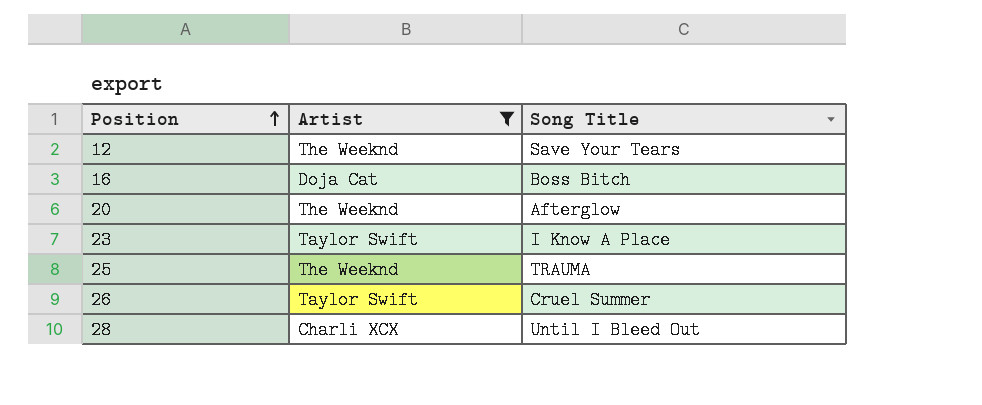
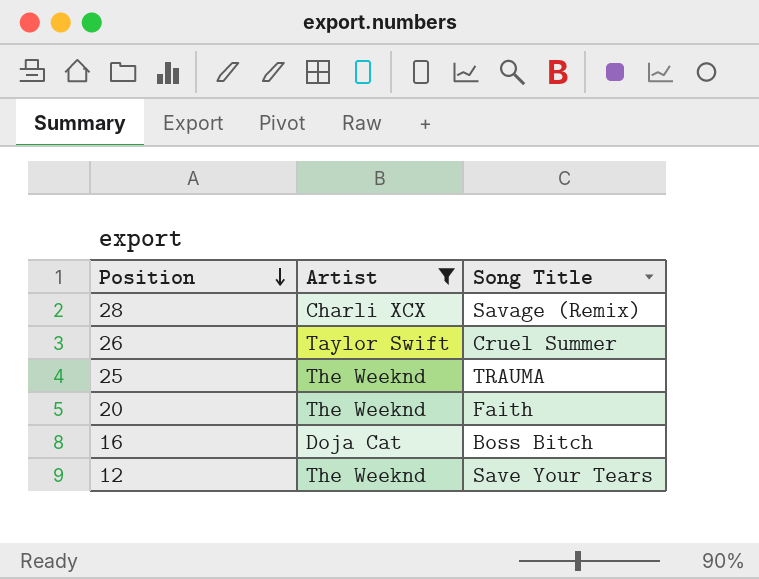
row order: Position ascending -> Position descending
row 23: Taylor Swift | I Know A Place -> none
28 | Song Title: Until I Bleed Out -> Savage (Remix)
20 | Song Title: Afterglow -> Faith

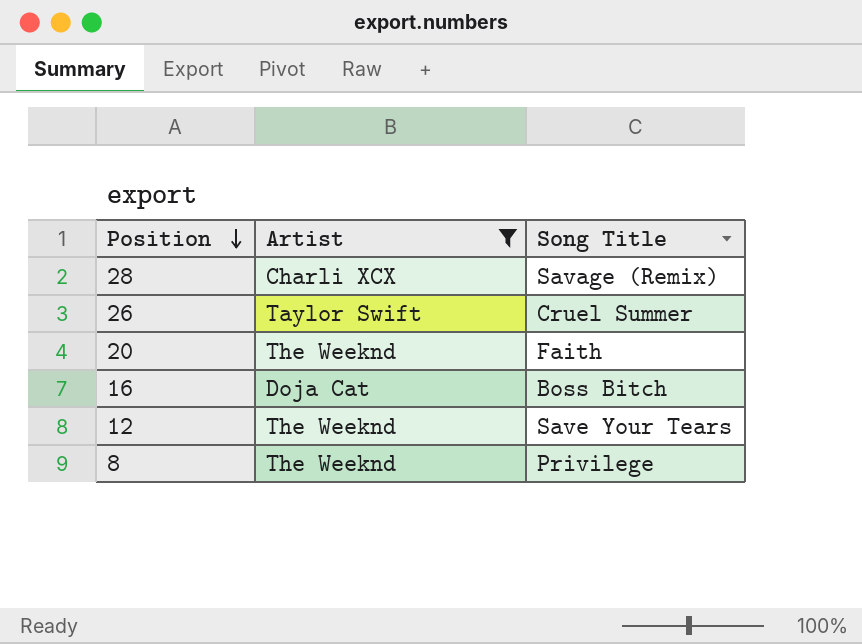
row 25: The Weeknd | TRAUMA -> none
row 8: none -> The Weeknd | Privilege

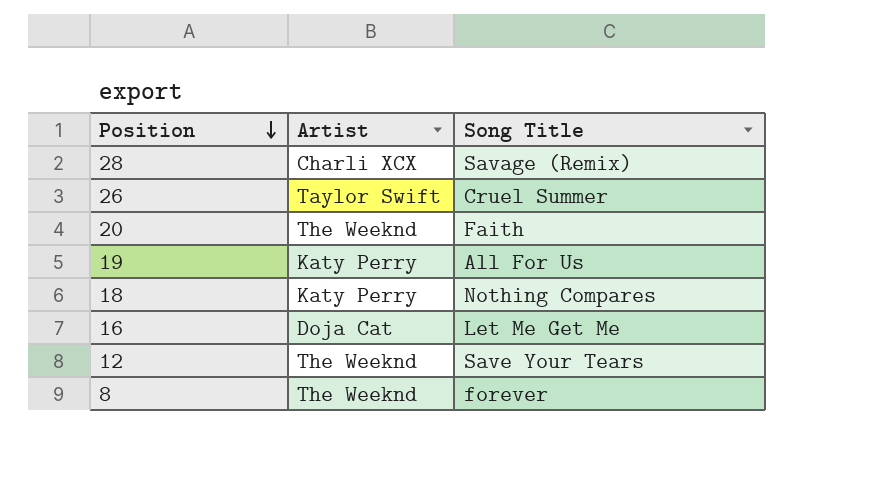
filter: Artist != Katy Perry -> none
16 | Song Title: Boss Bitch -> Let Me Get Me
8 | Song Title: Privilege -> forever

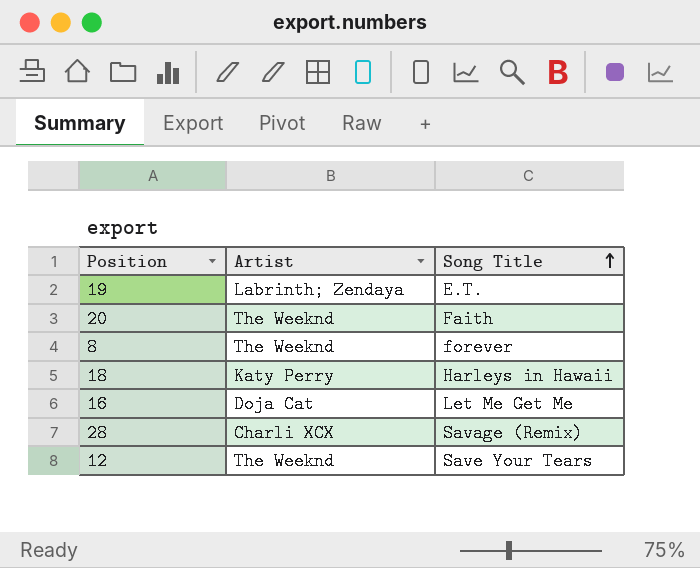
row order: Position descending -> Song Title ascending
row 26: Taylor Swift | Cruel Summer -> none
19 | Artist: Katy Perry -> Labrinth; Zendaya
19 | Song Title: All For Us -> E.T.
18 | Song Title: Nothing Compares -> Harleys in Hawaii

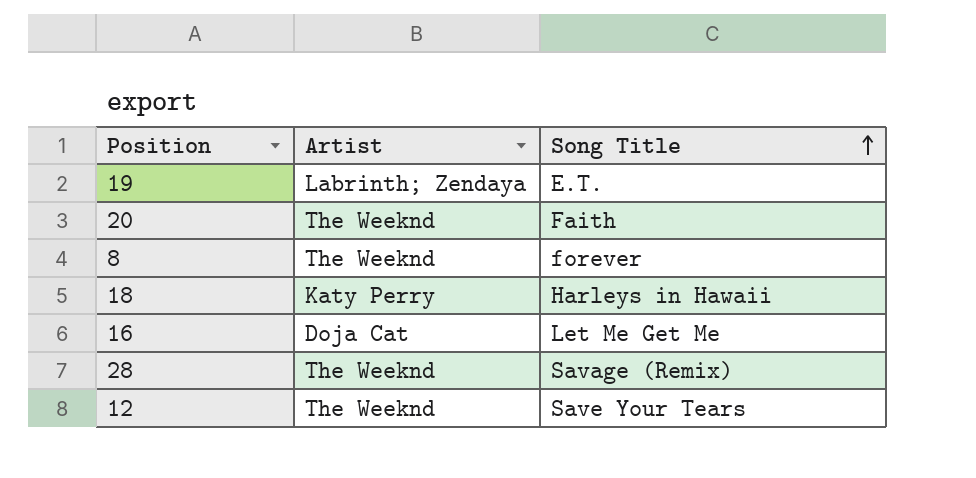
28 | Artist: Charli XCX -> The Weeknd

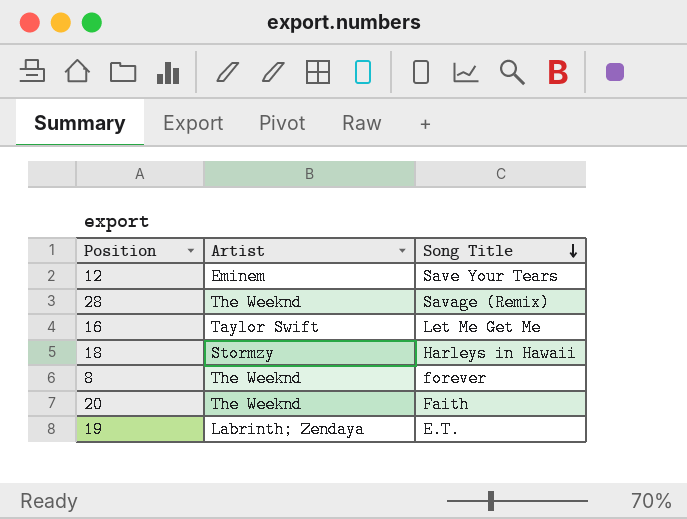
row order: Song Title ascending -> Song Title descending
12 | Artist: The Weeknd -> Eminem
16 | Artist: Doja Cat -> Taylor Swift
18 | Artist: Katy Perry -> Stormzy

